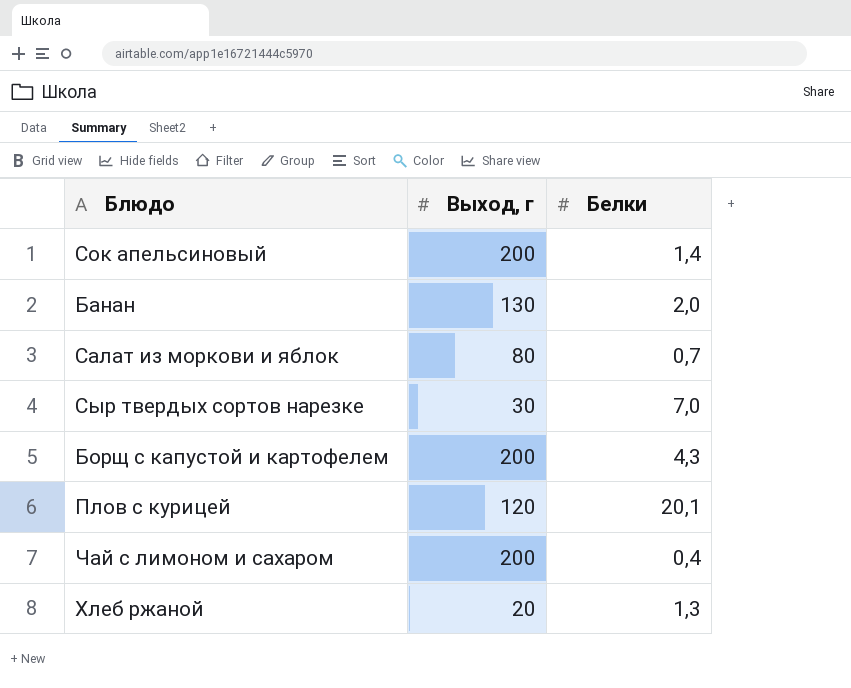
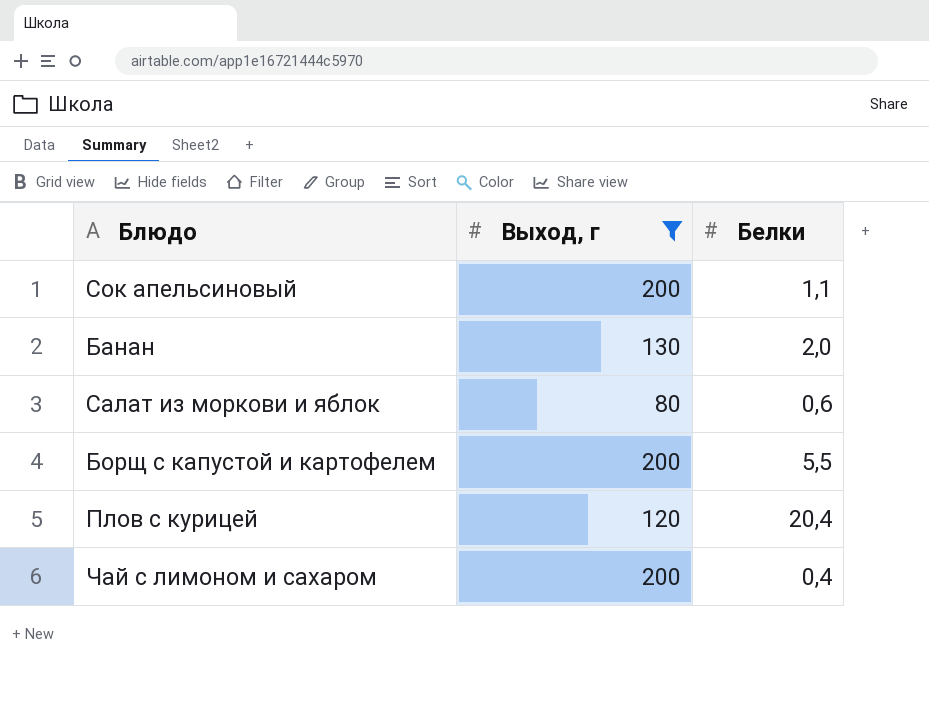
filter: none -> Выход, г >= 80
Сок апельсиновый | Белки: 1,4 -> 1,1
Салат из моркови и яблок | Белки: 0,7 -> 0,6
Борщ с капустой и картофелем | Белки: 4,3 -> 5,5
Плов с курицей | Белки: 20,1 -> 20,4

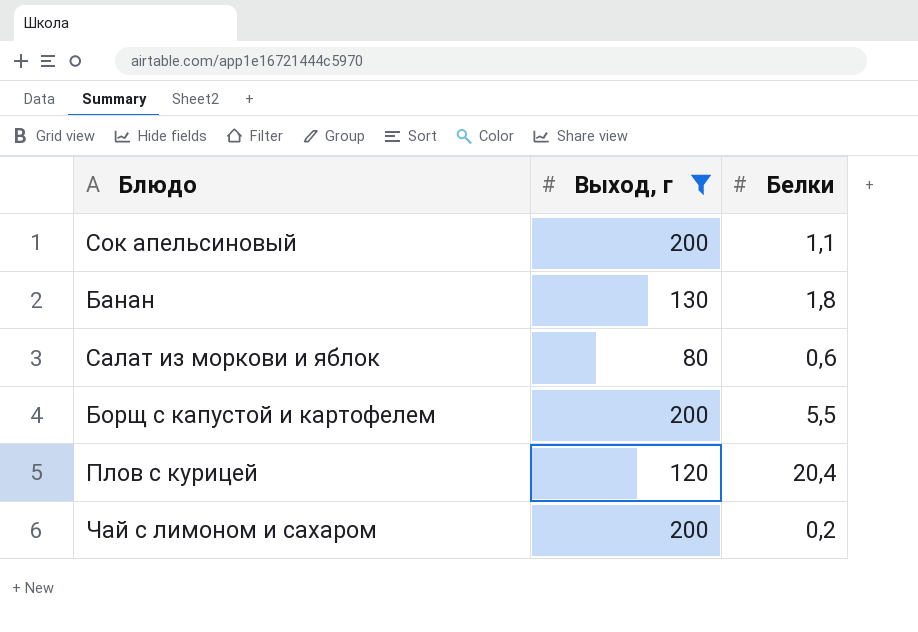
Банан | Белки: 2,0 -> 1,8
Чай с лимоном и сахаром | Белки: 0,4 -> 0,2

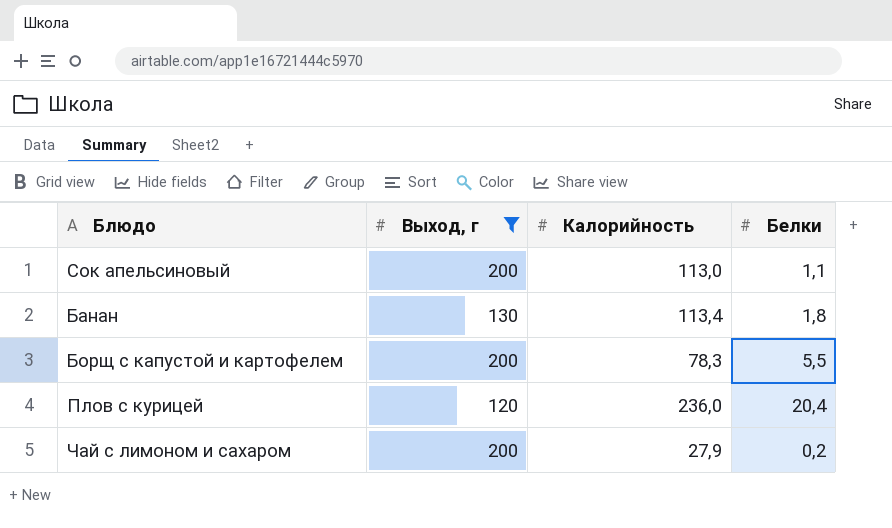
column Калорийность | position: none -> 3
row Салат из моркови и яблок: 80 | 0,6 -> none

